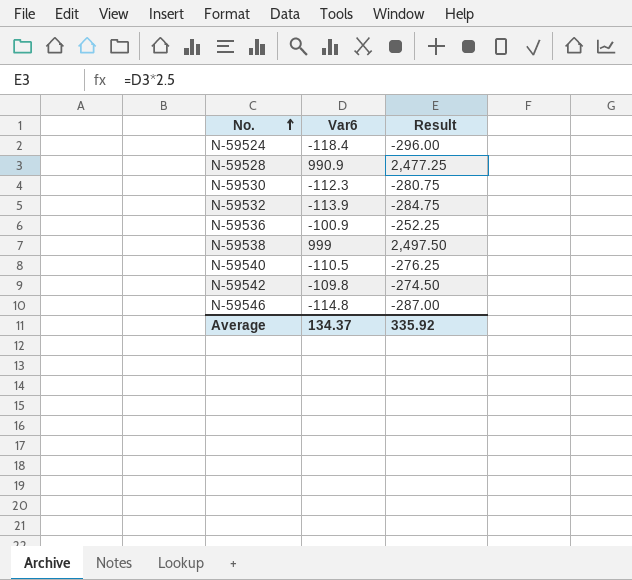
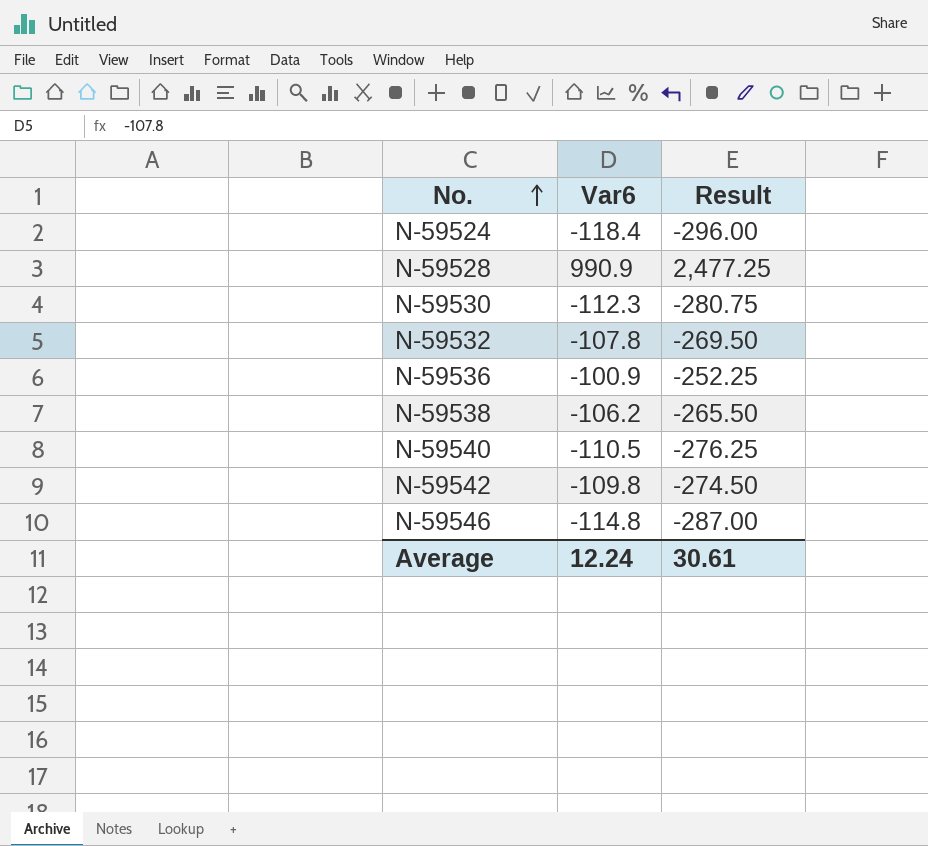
N-59532 | Var6: -113.9 -> -107.8
N-59532 | Result: -284.75 -> -269.50
N-59538 | Var6: 999 -> -106.2
N-59538 | Result: 2,497.50 -> -265.50
Average | Var6: 134.37 -> 12.24
Average | Result: 335.92 -> 30.61

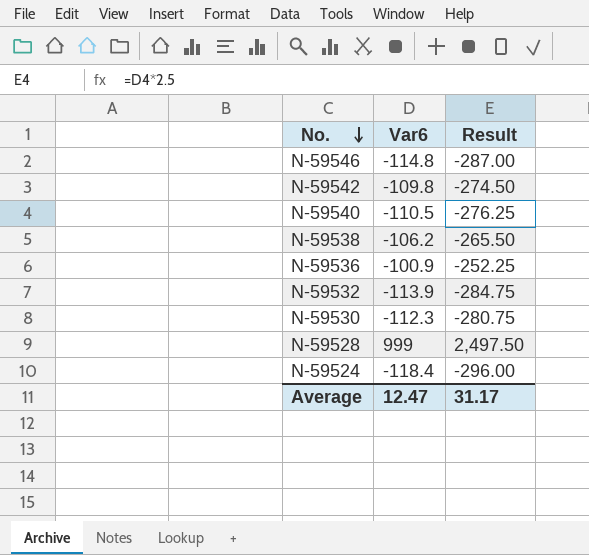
row order: No. ascending -> No. descending
N-59532 | Var6: -107.8 -> -113.9
N-59532 | Result: -269.50 -> -284.75
N-59528 | Var6: 990.9 -> 999
N-59528 | Result: 2,477.25 -> 2,497.50
Average | Var6: 12.24 -> 12.47
Average | Result: 30.61 -> 31.17

